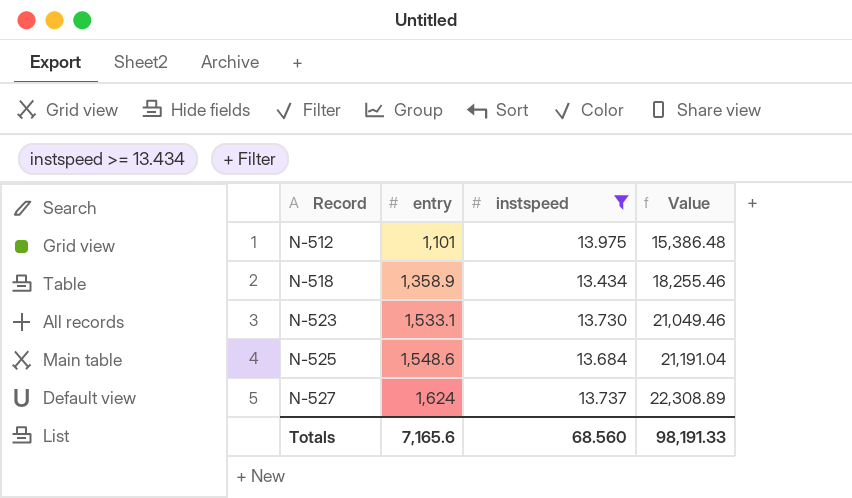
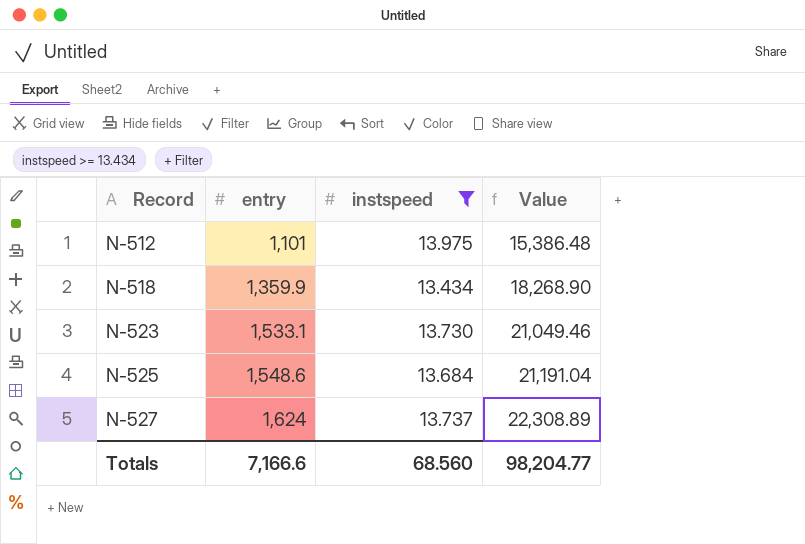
N-518 | entry: 1,358.9 -> 1,359.9
N-518 | Value: 18,255.46 -> 18,268.90
Totals | entry: 7,165.6 -> 7,166.6
Totals | Value: 98,191.33 -> 98,204.77

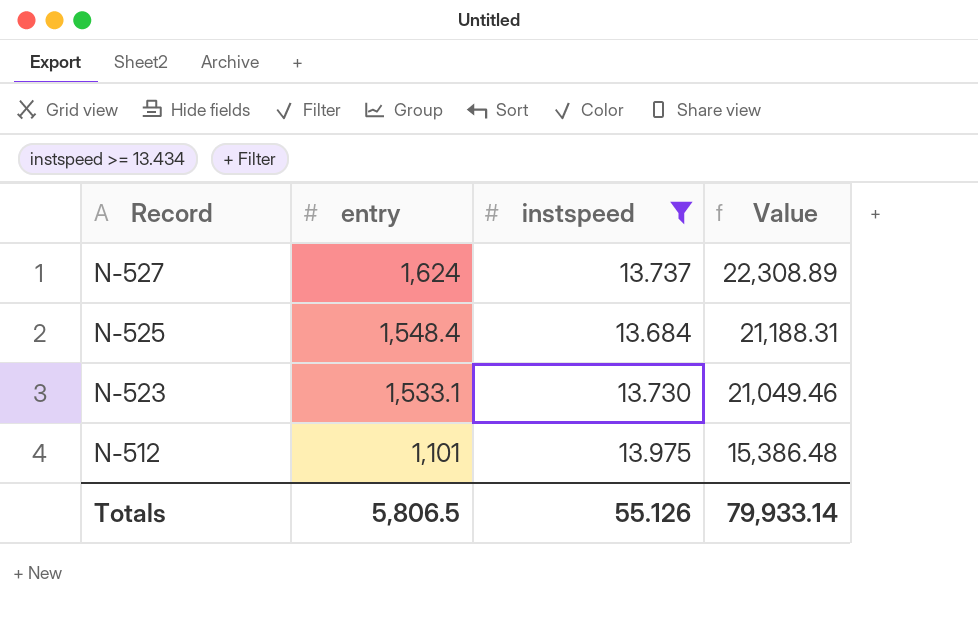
row order: Record ascending -> Record descending
row N-518: 1,359.9 | 13.434 | 18,268.90 -> none
N-525 | entry: 1,548.6 -> 1,548.4
N-525 | Value: 21,191.04 -> 21,188.31
Totals | entry: 7,166.6 -> 5,806.5
Totals | instspeed: 68.560 -> 55.126
Totals | Value: 98,204.77 -> 79,933.14

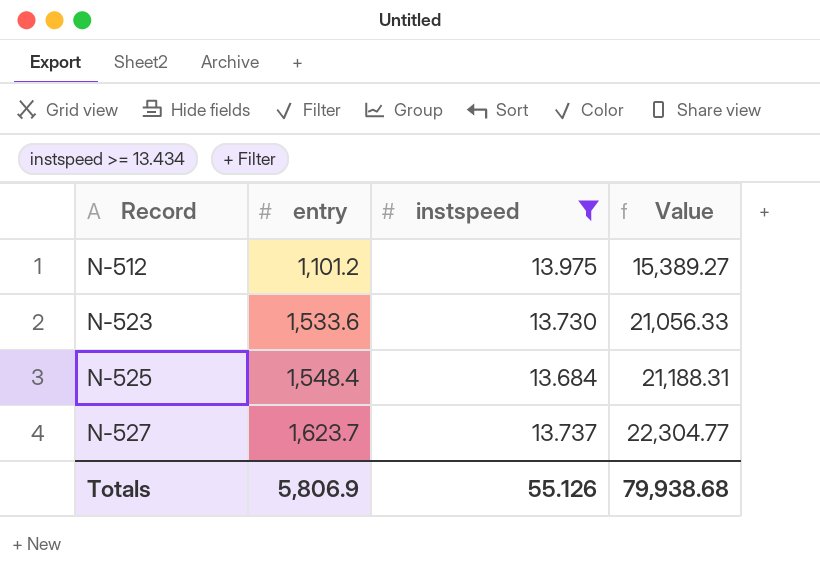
row order: Record descending -> Record ascending
N-512 | entry: 1,101 -> 1,101.2
N-512 | Value: 15,386.48 -> 15,389.27
N-523 | entry: 1,533.1 -> 1,533.6
N-523 | Value: 21,049.46 -> 21,056.33
N-527 | entry: 1,624 -> 1,623.7
N-527 | Value: 22,308.89 -> 22,304.77
Totals | entry: 5,806.5 -> 5,806.9
Totals | Value: 79,933.14 -> 79,938.68

